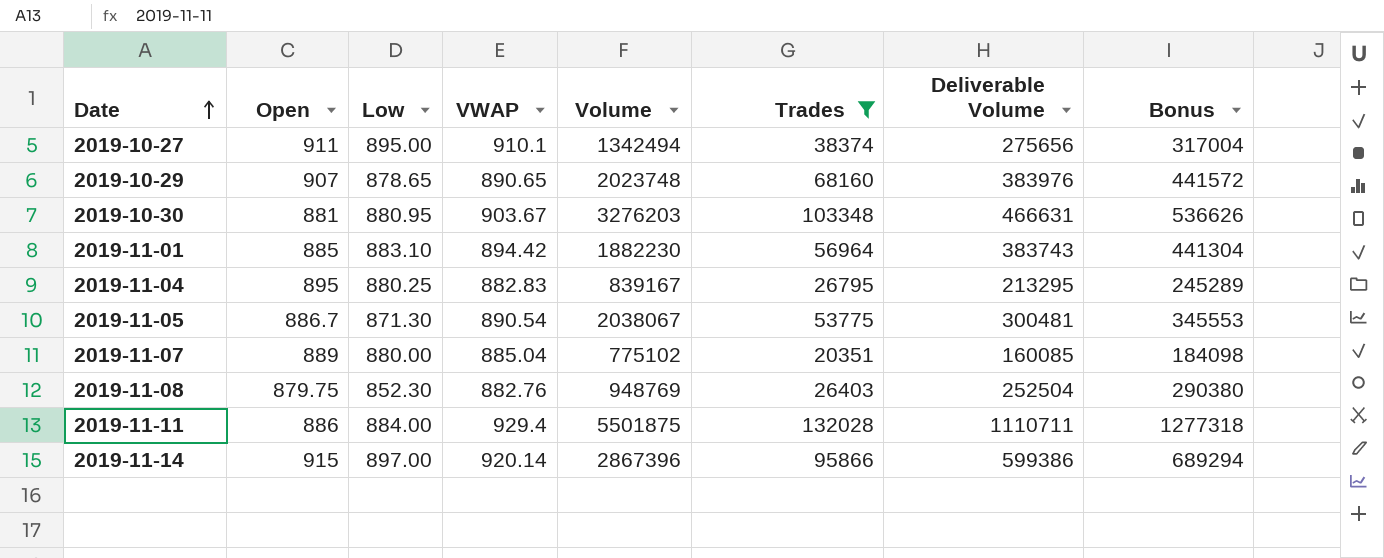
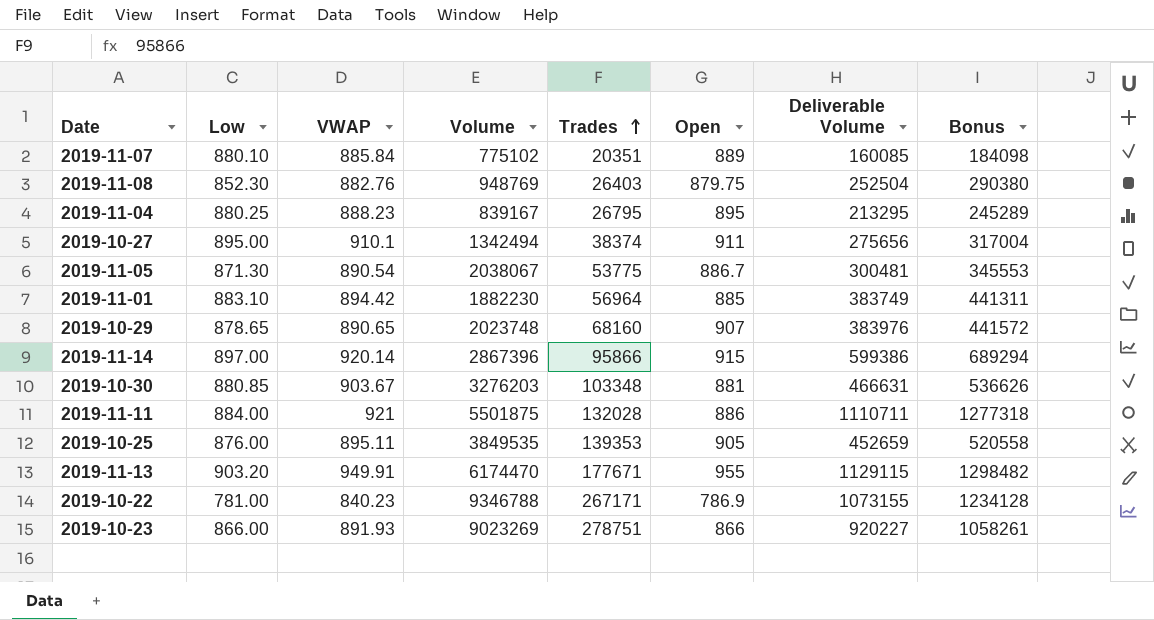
filter: Trades <= 132028 -> none
row order: Date ascending -> Trades ascending
column Open | position: 2 -> 6
2019-11-07 | Low: 880.00 -> 880.10
2019-11-07 | VWAP: 885.04 -> 885.84
2019-11-04 | VWAP: 882.83 -> 888.23
2019-11-01 | Deliverable Volume: 383743 -> 383749
2019-11-01 | Bonus: 441304 -> 441311
2019-10-30 | Low: 880.95 -> 880.85
2019-11-11 | VWAP: 929.4 -> 921

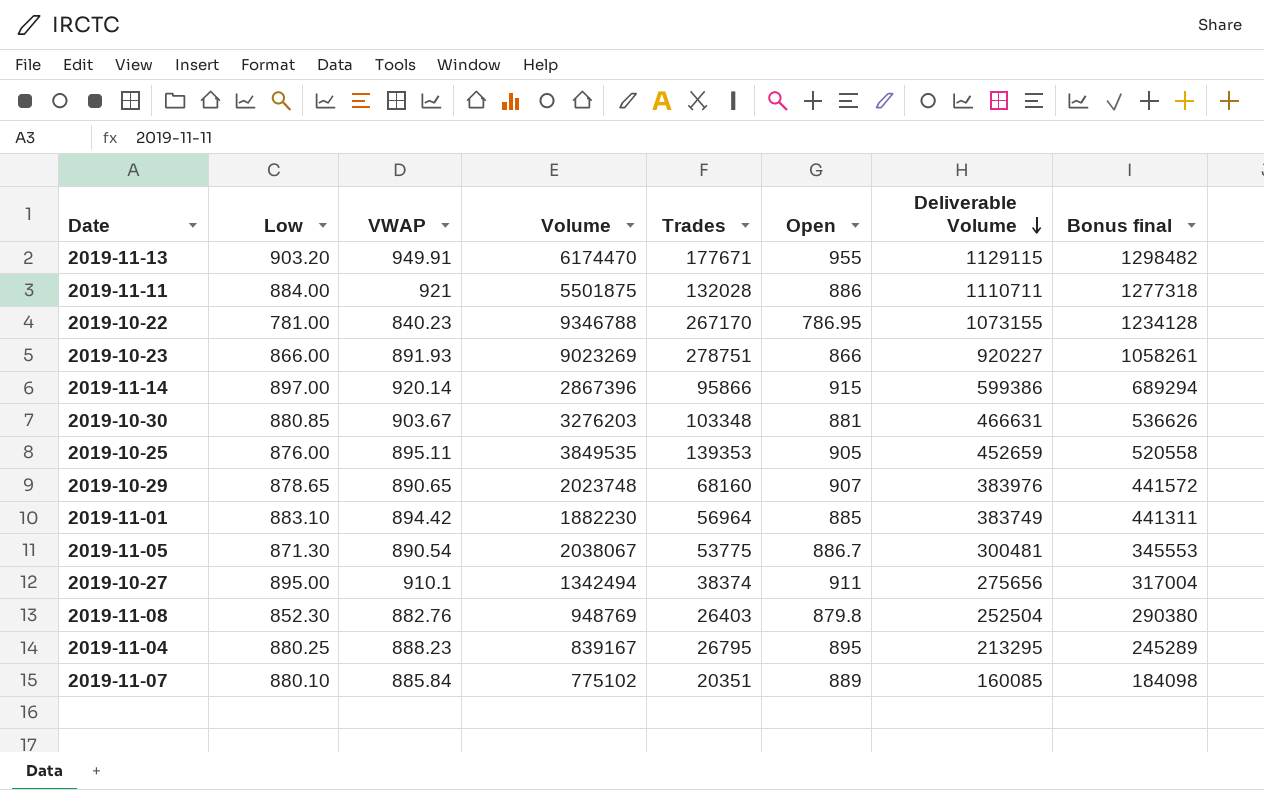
row order: Trades ascending -> Deliverable Volume descending
column name: Bonus -> Bonus final
2019-10-22 | Trades: 267171 -> 267170
2019-10-22 | Open: 786.9 -> 786.95
2019-11-08 | Open: 879.75 -> 879.8

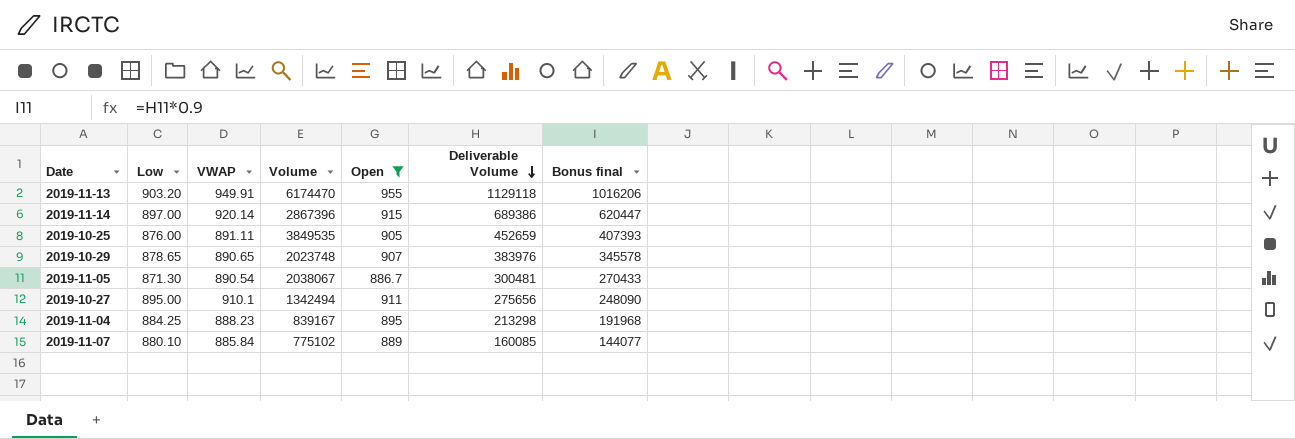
filter: none -> Open >= 886.7
column Trades | position: 5 -> none
column Bonus final | formula: [Deliverable Volume] * 1.15 -> [Deliverable Volume] * 0.9
2019-11-13 | Deliverable Volume: 1129115 -> 1129118
2019-11-14 | Deliverable Volume: 599386 -> 689386
2019-10-25 | VWAP: 895.11 -> 891.11
2019-11-04 | Low: 880.25 -> 884.25
2019-11-04 | Deliverable Volume: 213295 -> 213298

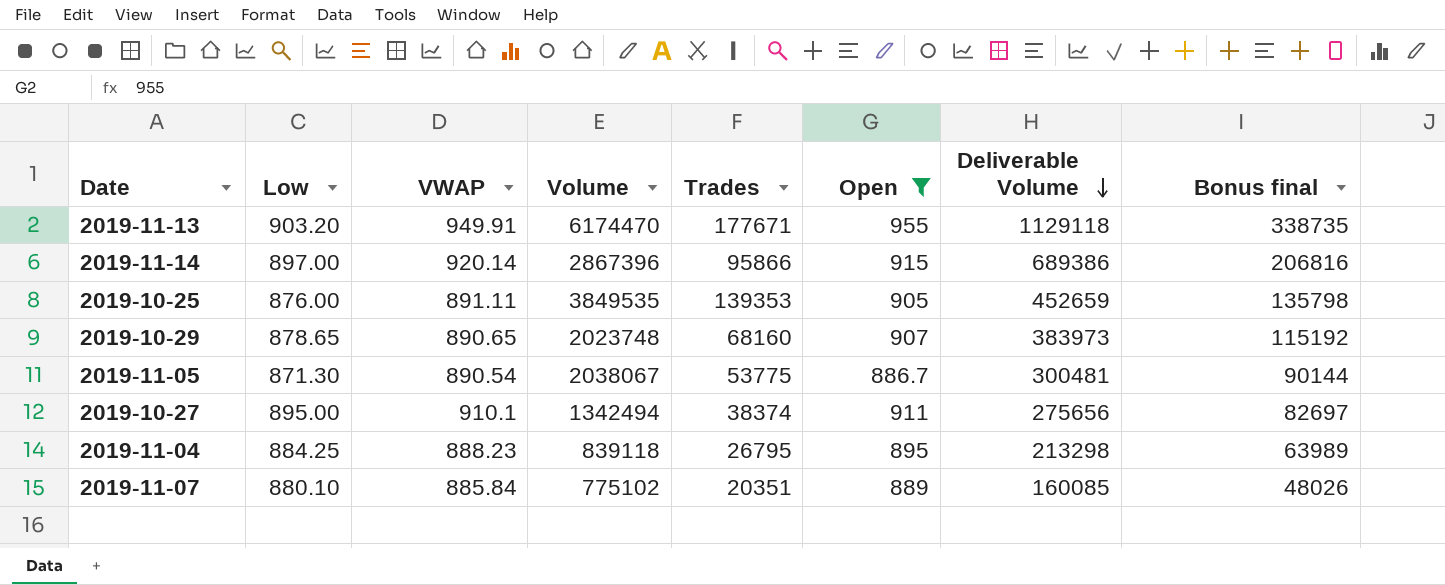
column Trades | position: none -> 5
column Bonus final | formula: [Deliverable Volume] * 0.9 -> [Deliverable Volume] * 0.3
2019-10-29 | Deliverable Volume: 383976 -> 383973
2019-11-04 | Volume: 839167 -> 839118

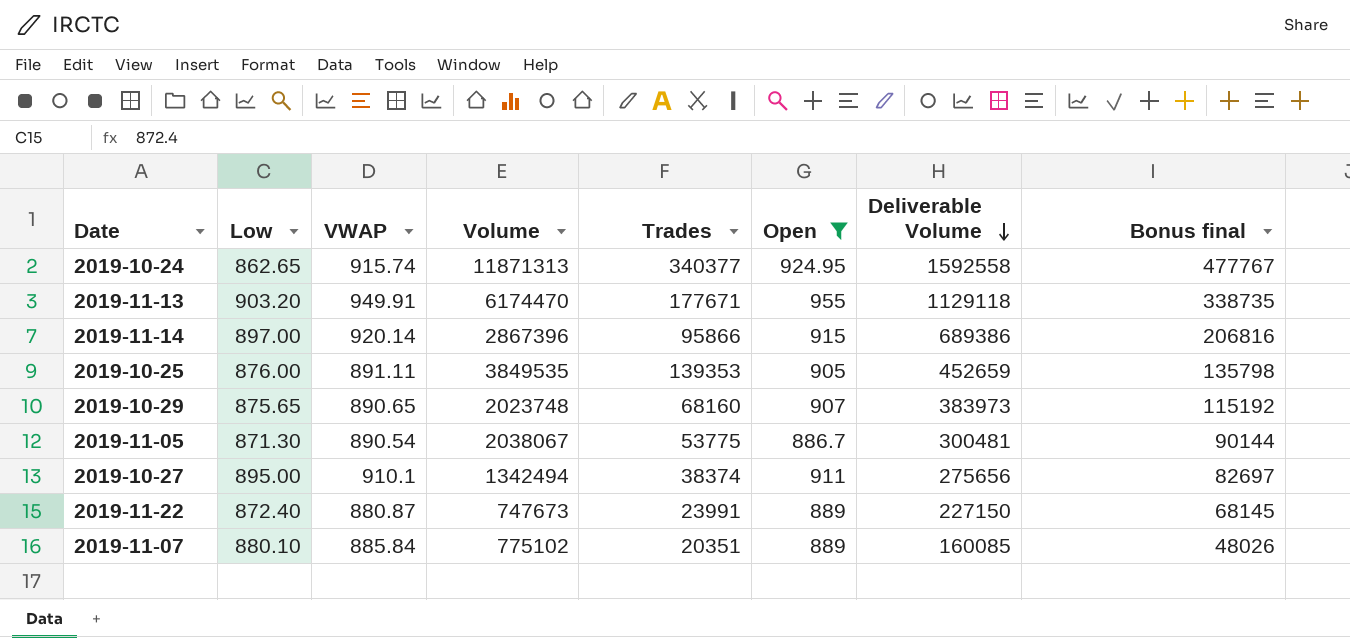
row 2019-11-04: 884.25 | 888.23 | 839118 | 26795 | 895 | 213298 | 63989 -> none
row 2019-10-24: none -> 862.65 | 915.74 | 11871313 | 340377 | 924.95 | 1592558 | 477767
2019-10-29 | Low: 878.65 -> 875.65
row 2019-11-22: none -> 872.40 | 880.87 | 747673 | 23991 | 889 | 227150 | 68145

